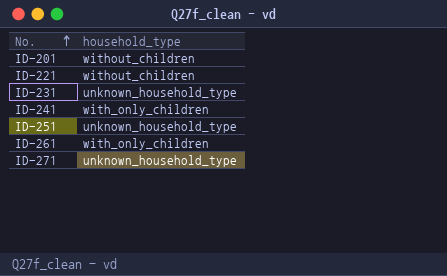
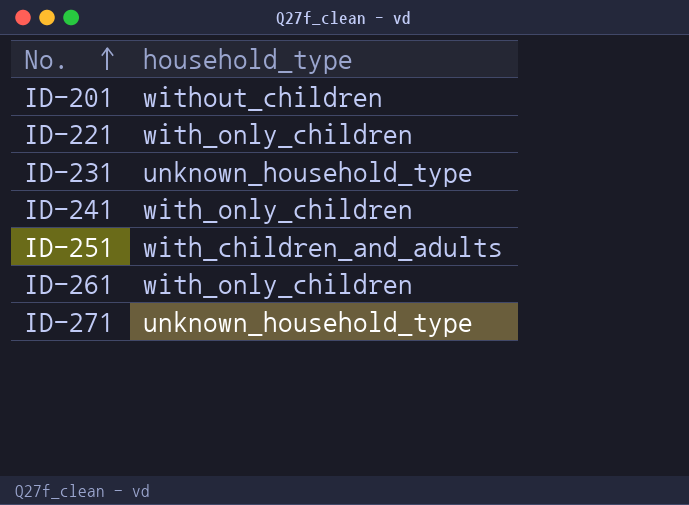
ID-221 | household_type: without_children -> with_only_children
ID-251 | household_type: unknown_household_type -> with_children_and_adults

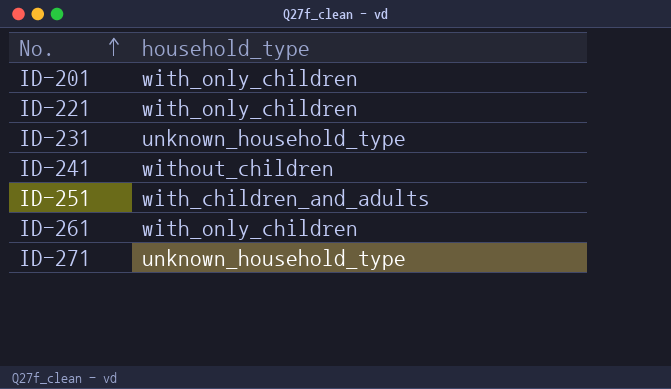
ID-201 | household_type: without_children -> with_only_children
ID-241 | household_type: with_only_children -> without_children

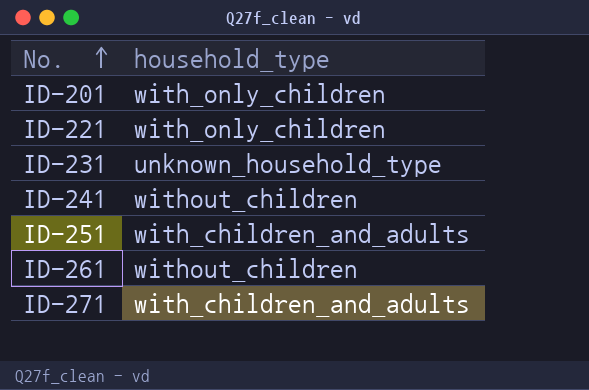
ID-261 | household_type: with_only_children -> without_children
ID-271 | household_type: unknown_household_type -> with_children_and_adults

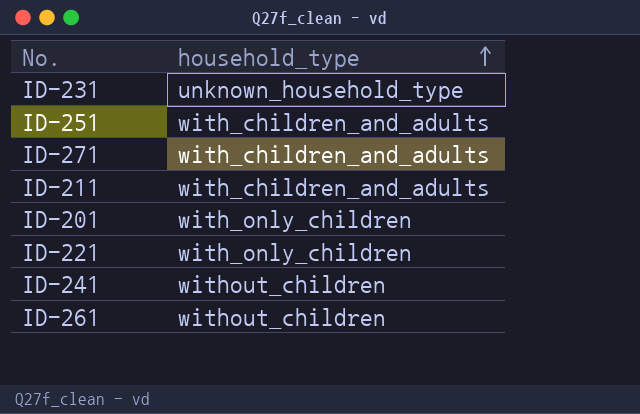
row order: No. ascending -> household_type ascending
row ID-211: none -> with_children_and_adults

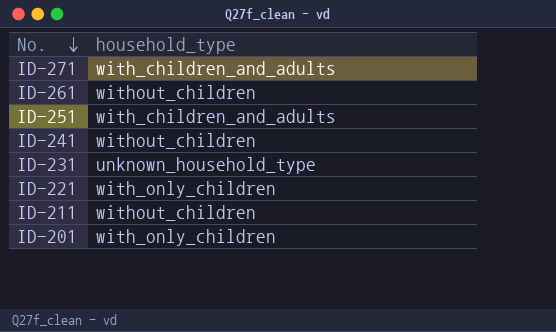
row order: household_type ascending -> No. descending
ID-211 | household_type: with_children_and_adults -> without_children

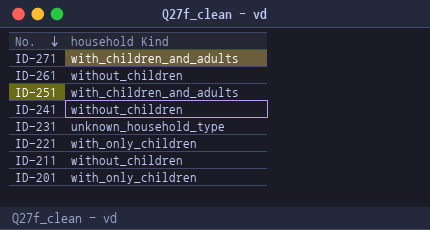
column name: household_type -> household Kind

